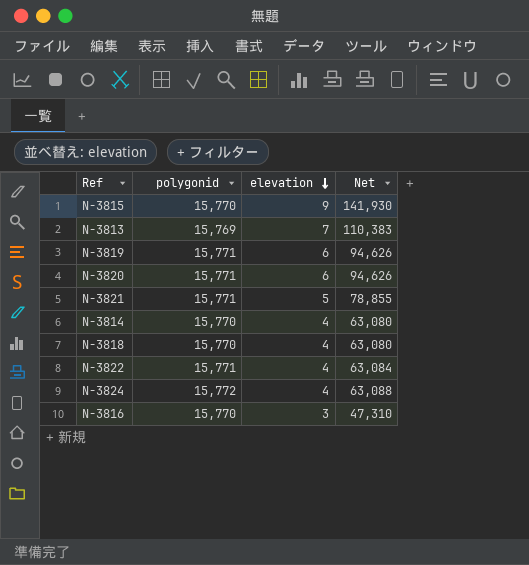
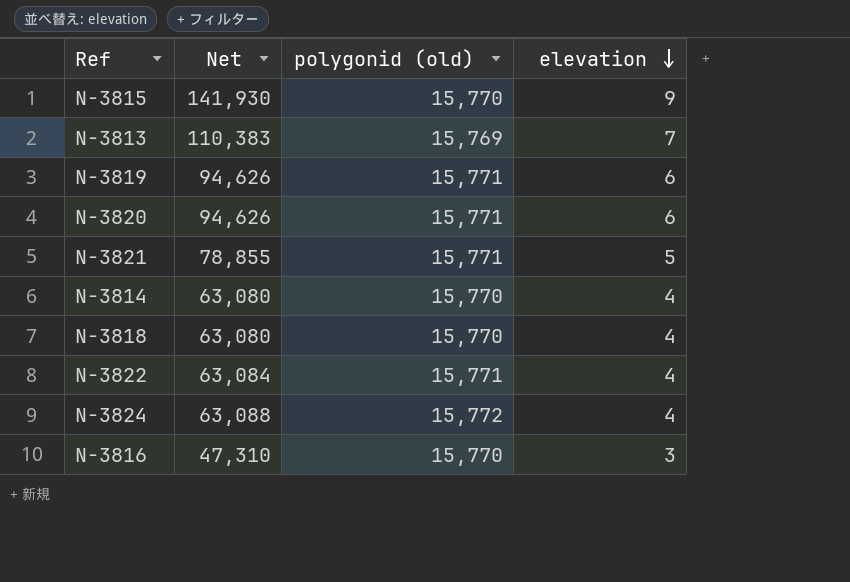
column Net | position: 4 -> 2
column name: polygonid -> polygonid (old)

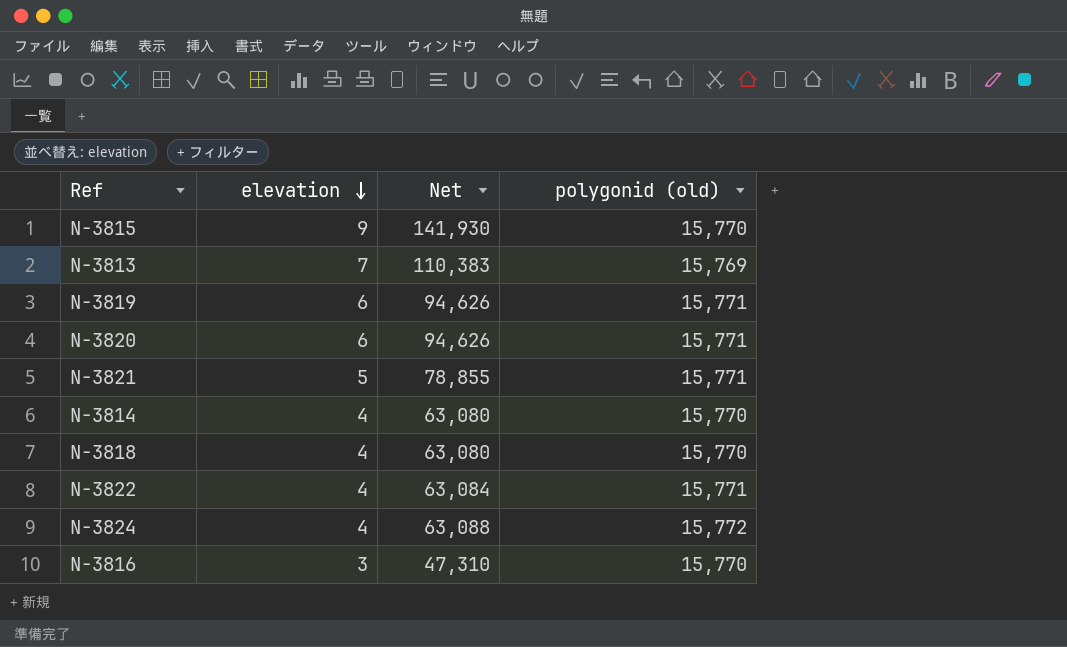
column elevation | position: 4 -> 2

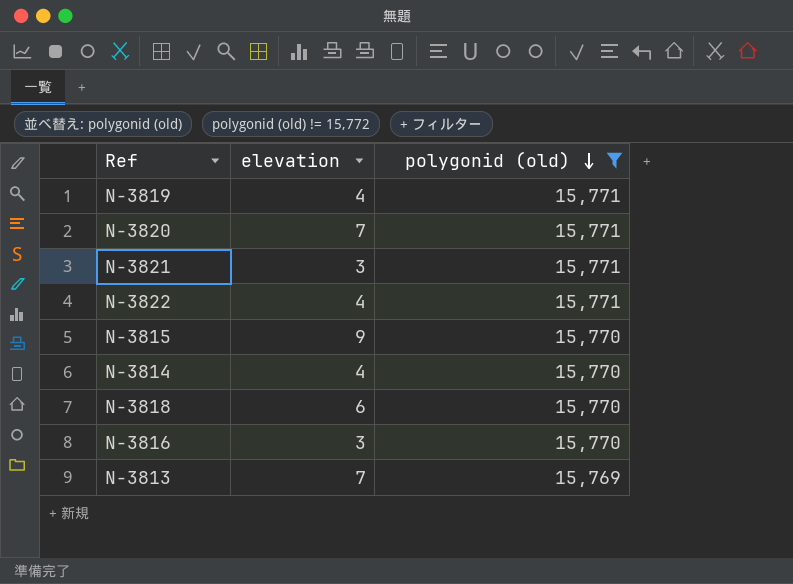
filter: none -> polygonid (old) != 15,772
row order: elevation descending -> polygonid (old) descending
column Net | formula: [elevation] * [polygonid (old)] -> none
N-3819 | elevation: 6 -> 4
N-3820 | elevation: 6 -> 7
N-3821 | elevation: 5 -> 3
N-3818 | elevation: 4 -> 6

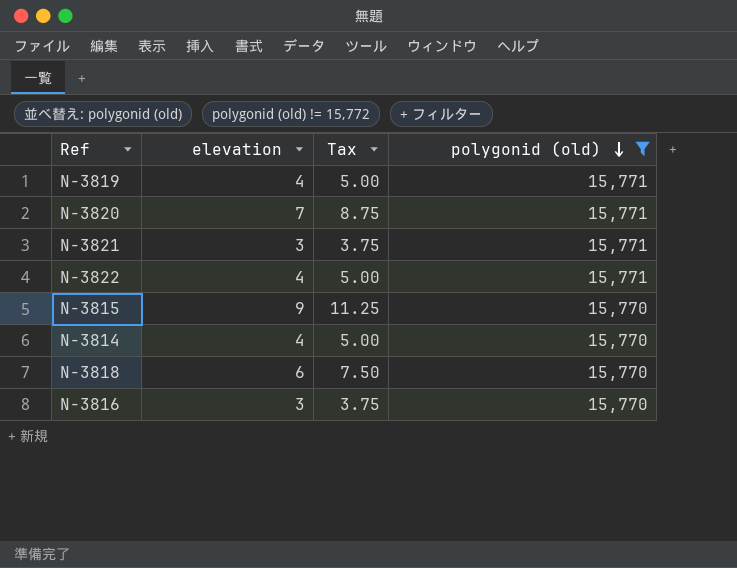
column Tax | formula: none -> [elevation] * 1.25
row N-3813: 7 | 15,769 -> none

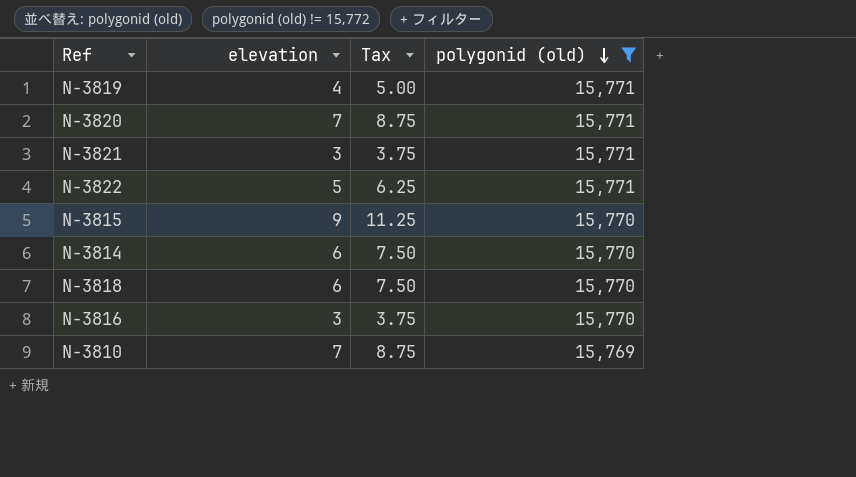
N-3822 | elevation: 4 -> 5
N-3822 | Tax: 5.00 -> 6.25
N-3814 | elevation: 4 -> 6
N-3814 | Tax: 5.00 -> 7.50
row N-3810: none -> 7 | 8.75 | 15,769

